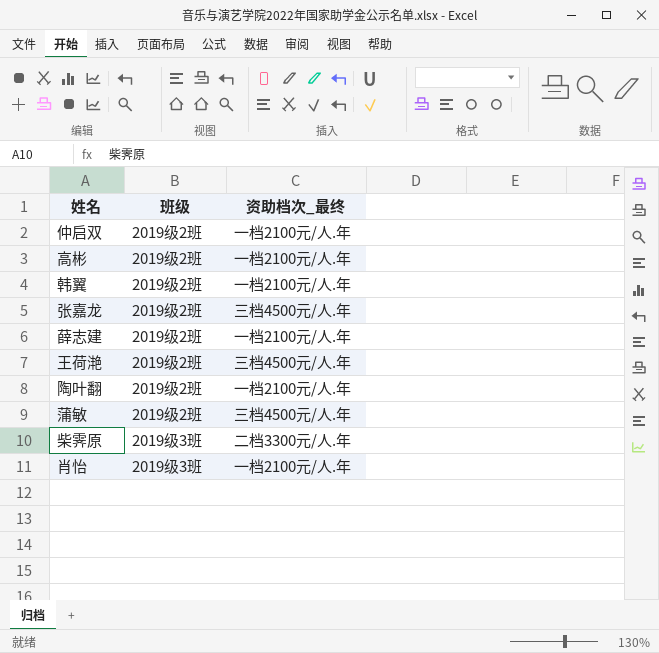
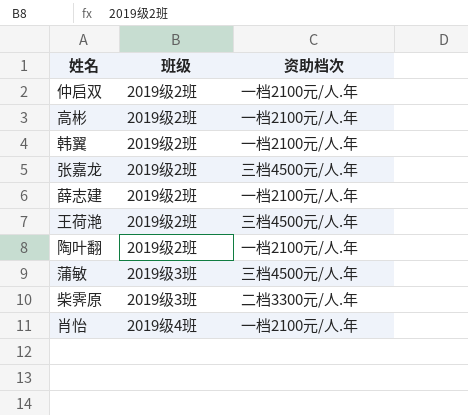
column name: 资助档次_最终 -> 资助档次
蒲敏 | 班级: 2019级2班 -> 2019级3班
肖怡 | 班级: 2019级3班 -> 2019级4班

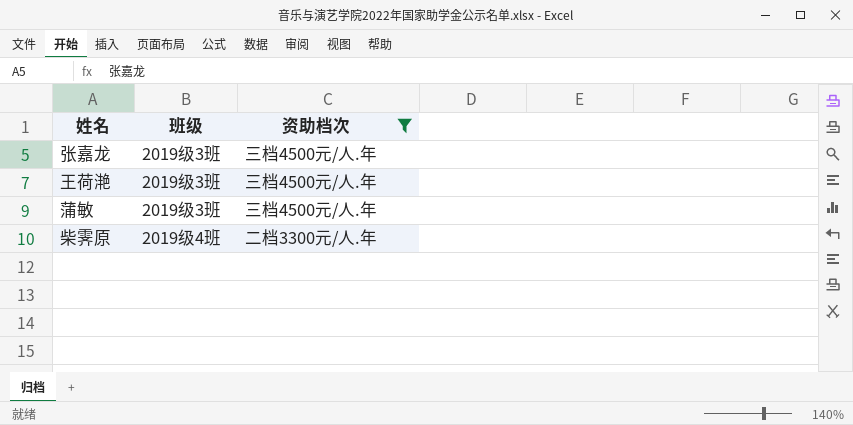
filter: none -> 资助档次 != 一档2100元/人.年
张嘉龙 | 班级: 2019级2班 -> 2019级3班
王荷滟 | 班级: 2019级2班 -> 2019级3班
柴霁原 | 班级: 2019级3班 -> 2019级4班

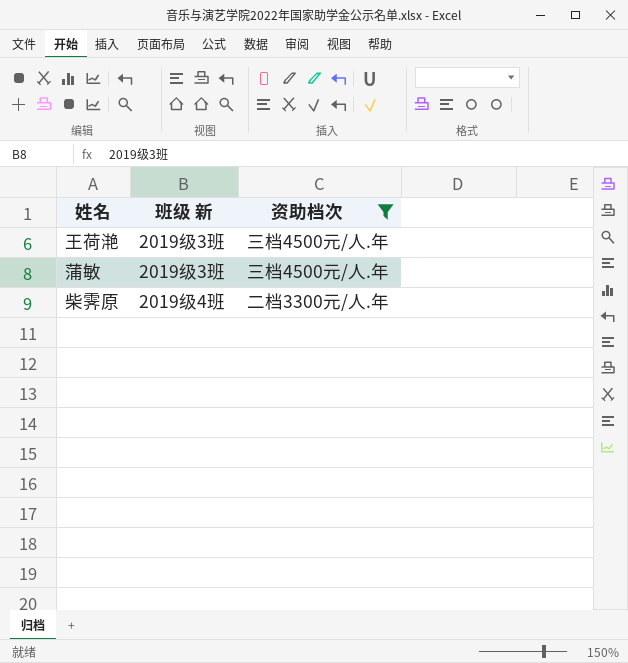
column name: 班级 -> 班级 新
row 张嘉龙: 2019级3班 | 三档4500元/人.年 -> none

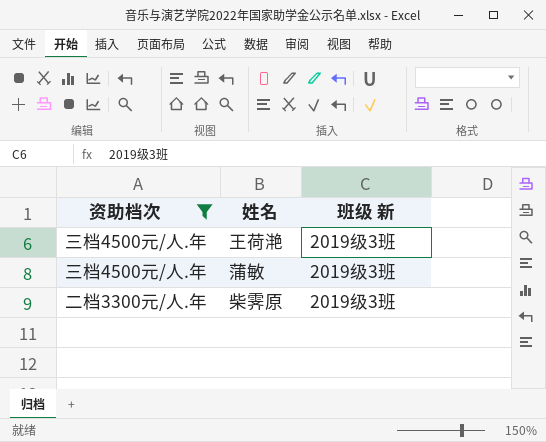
column 资助档次 | position: 3 -> 1
柴霁原 | 班级 新: 2019级4班 -> 2019级3班

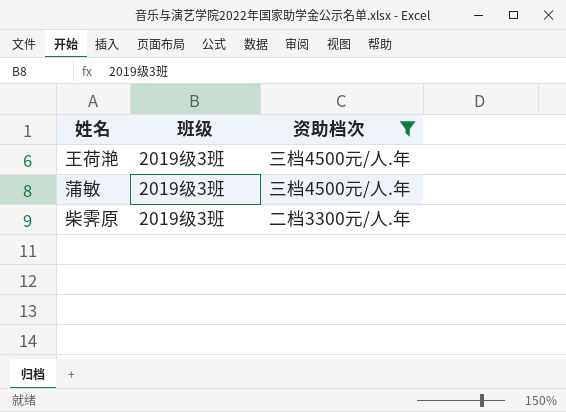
column name: 班级 新 -> 班级
column 资助档次 | position: 1 -> 3

